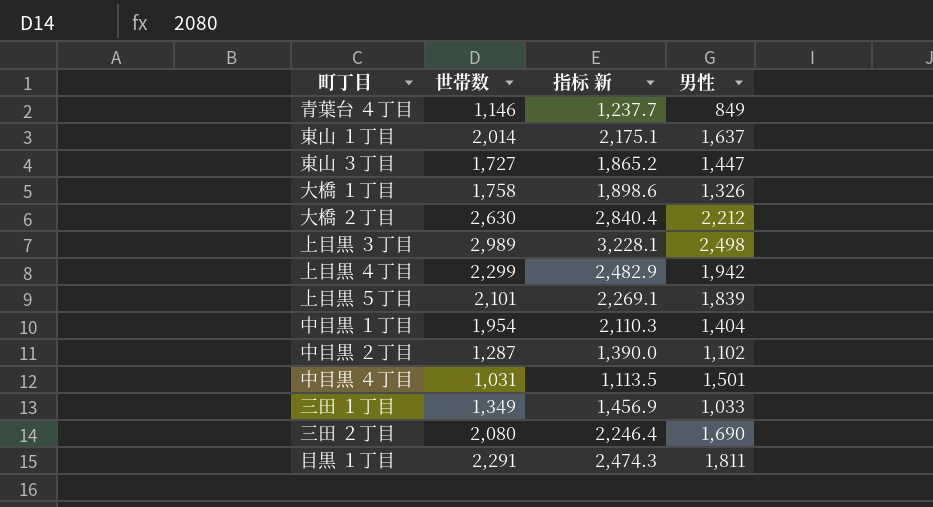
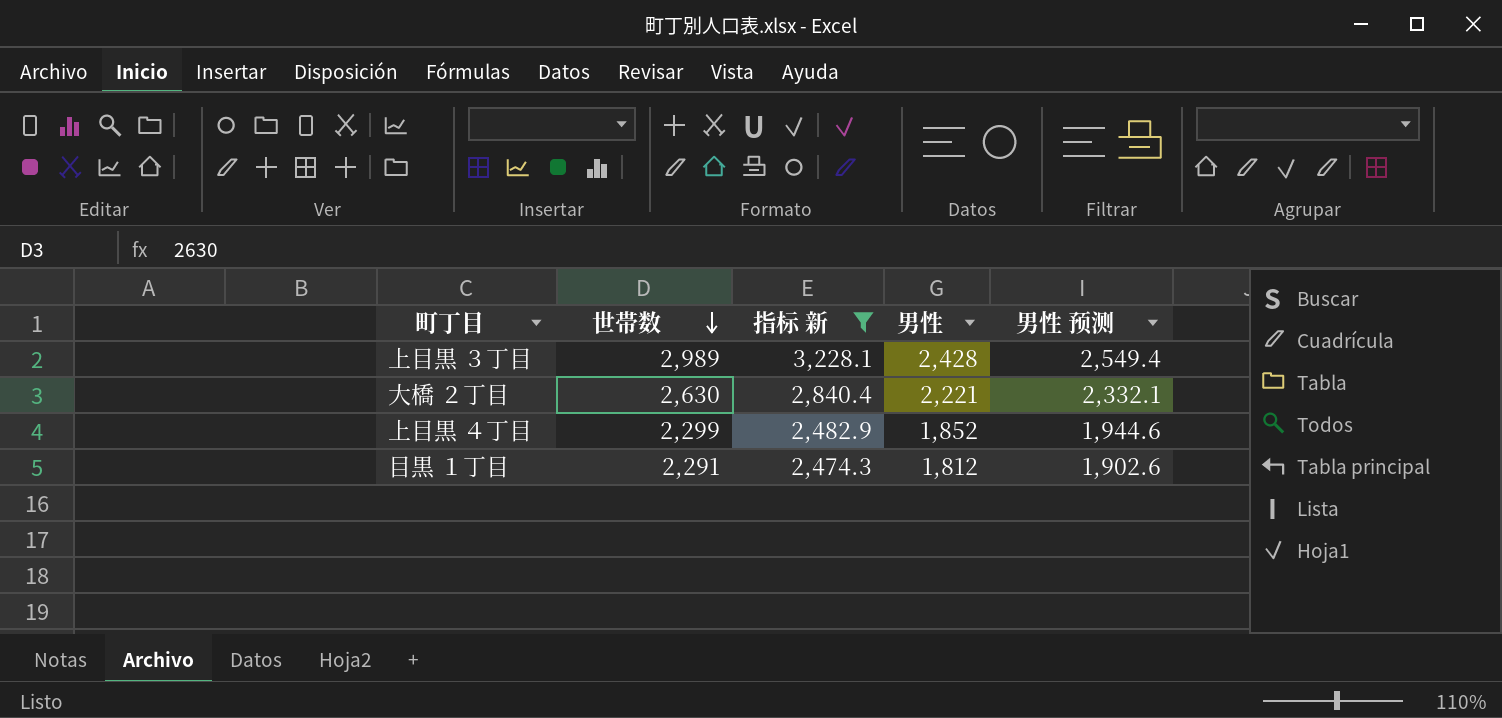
filter: none -> 指标 新 >= 2,474.3
row order: none -> 世帯数 descending
column 男性 预测 | formula: none -> [男性] * 1.05
上目黒 ３丁目 | 男性: 2,498 -> 2,428
大橋 ２丁目 | 男性: 2,212 -> 2,221
上目黒 ４丁目 | 男性: 1,942 -> 1,852
目黒 １丁目 | 男性: 1,811 -> 1,812

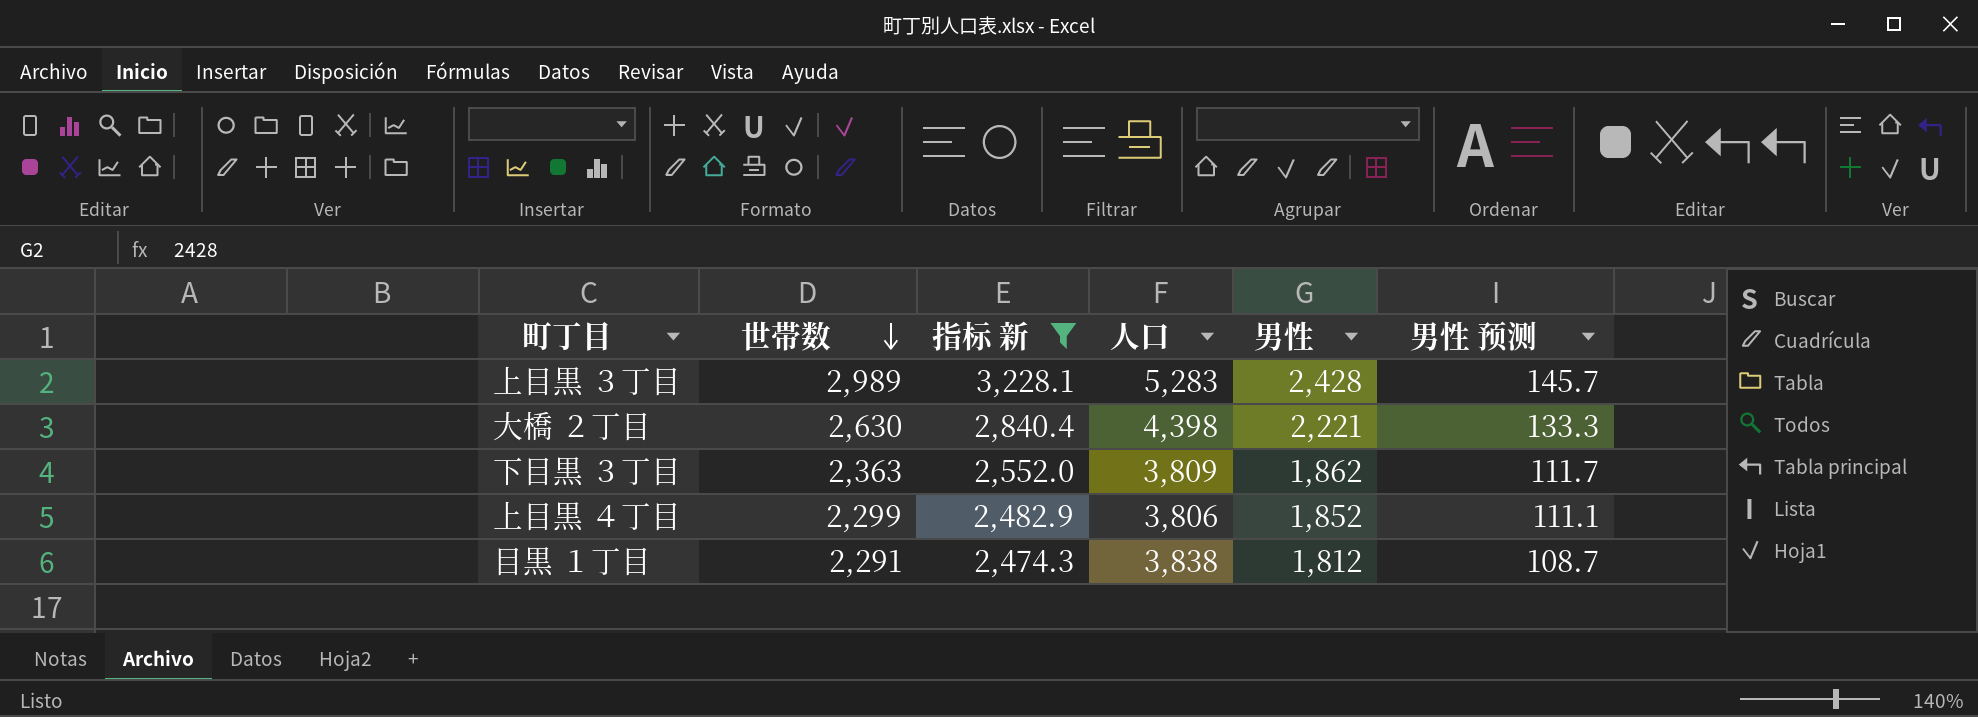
column 人口 | position: none -> 4
column 男性 预测 | formula: [男性] * 1.05 -> [男性] * 0.06
row 下目黒 ３丁目: none -> 2,363 | 2,552.0 | 3,809 | 1,862 | 111.7

